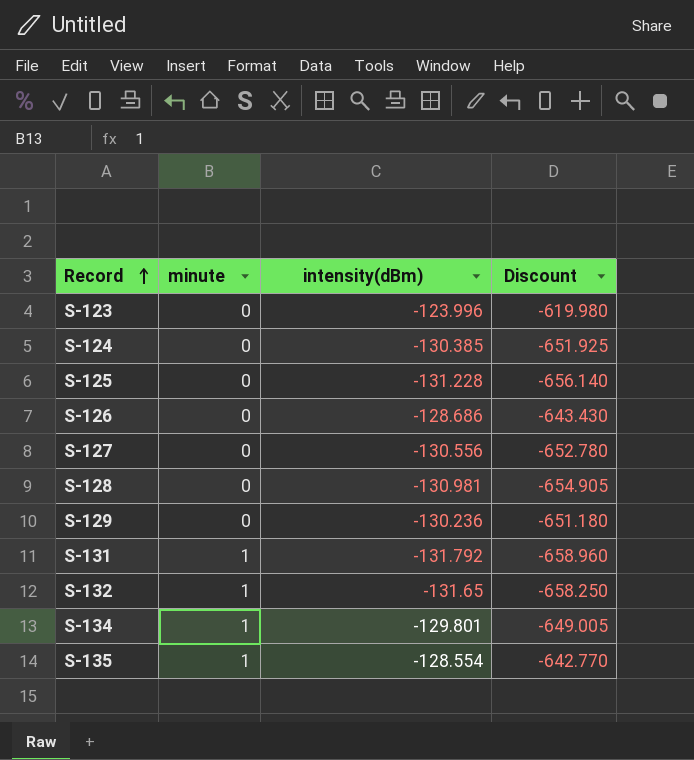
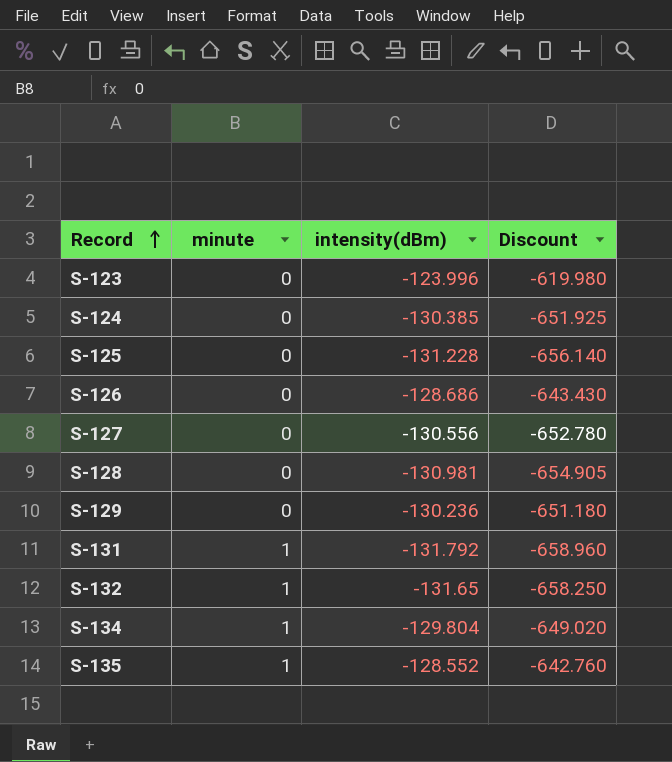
S-134 | intensity(dBm): -129.801 -> -129.804
S-134 | Discount: -649.005 -> -649.020
S-135 | intensity(dBm): -128.554 -> -128.552
S-135 | Discount: -642.770 -> -642.760

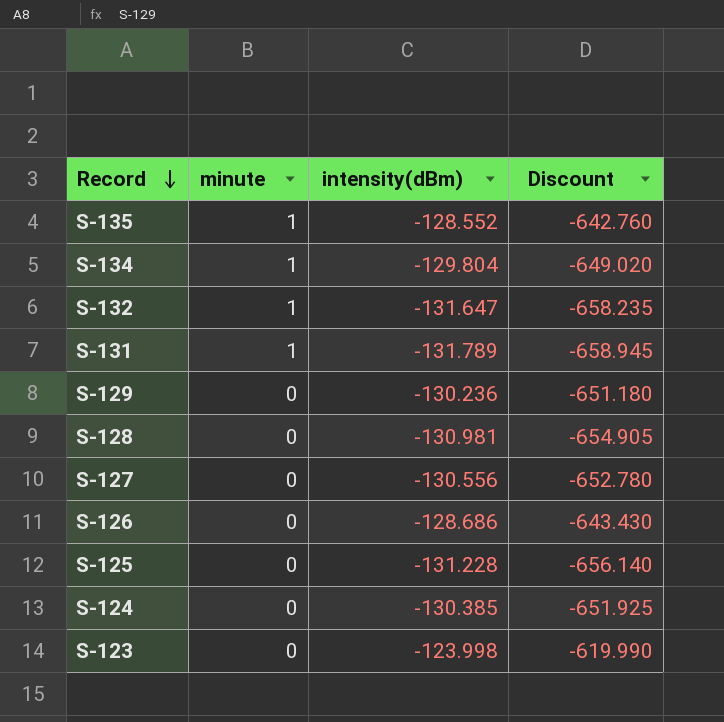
row order: Record ascending -> Record descending
S-132 | intensity(dBm): -131.65 -> -131.647
S-132 | Discount: -658.250 -> -658.235
S-131 | intensity(dBm): -131.792 -> -131.789
S-131 | Discount: -658.960 -> -658.945
S-123 | intensity(dBm): -123.996 -> -123.998
S-123 | Discount: -619.980 -> -619.990

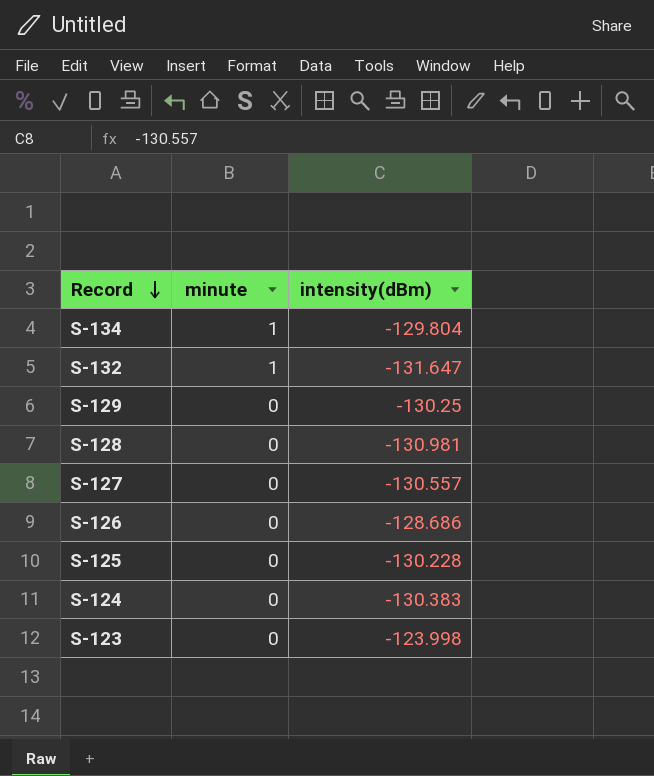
column Discount | formula: [intensity(dBm)] * 5 -> none
row S-135: 1 | -128.552 | -642.760 -> none
row S-131: 1 | -131.789 | -658.945 -> none
S-129 | intensity(dBm): -130.236 -> -130.25
S-127 | intensity(dBm): -130.556 -> -130.557
S-125 | intensity(dBm): -131.228 -> -130.228
S-124 | intensity(dBm): -130.385 -> -130.383

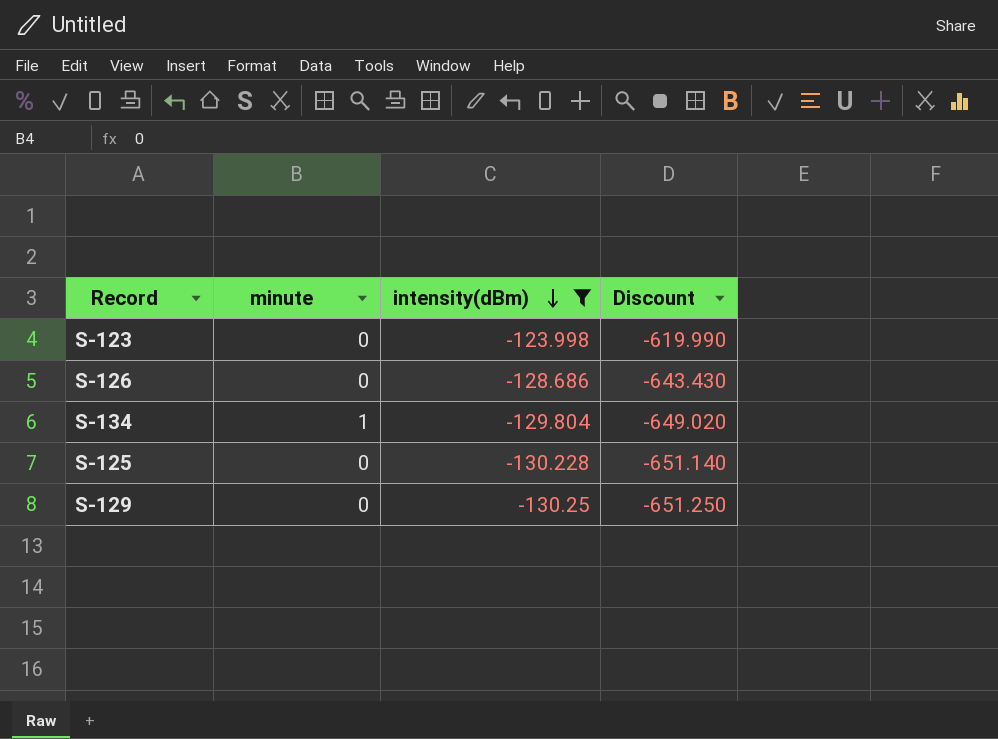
filter: none -> intensity(dBm) >= -130.25
row order: Record descending -> intensity(dBm) descending
column Discount | formula: none -> [intensity(dBm)] * 5

